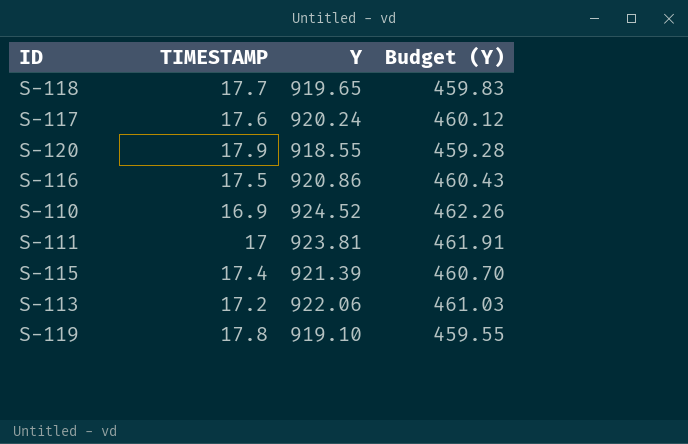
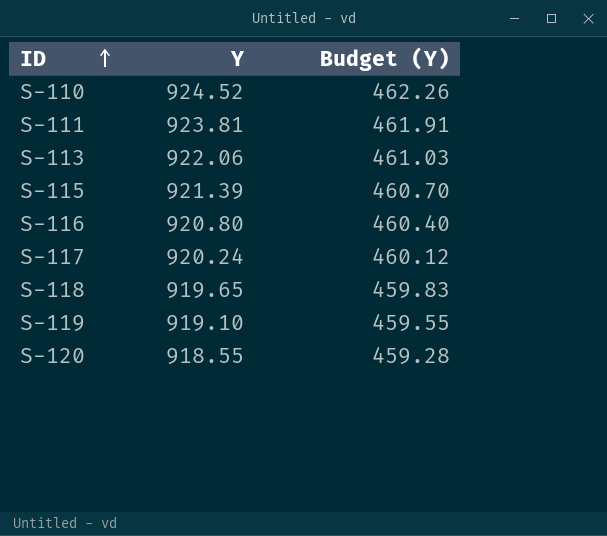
row order: none -> ID ascending
column TIMESTAMP | position: 2 -> none
S-116 | Y: 920.86 -> 920.80
S-116 | Budget (Y): 460.43 -> 460.40

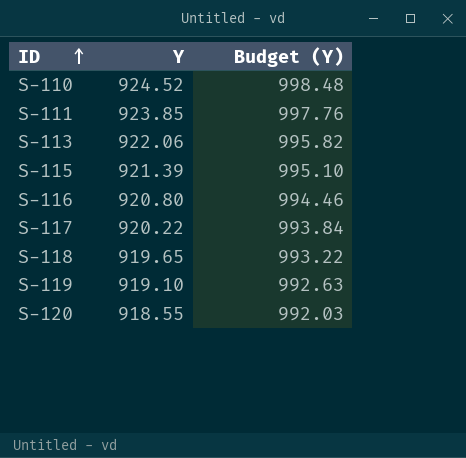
column Budget (Y) | formula: [Y] * 0.5 -> [Y] * 1.08
S-111 | Y: 923.81 -> 923.85
S-117 | Y: 920.24 -> 920.22

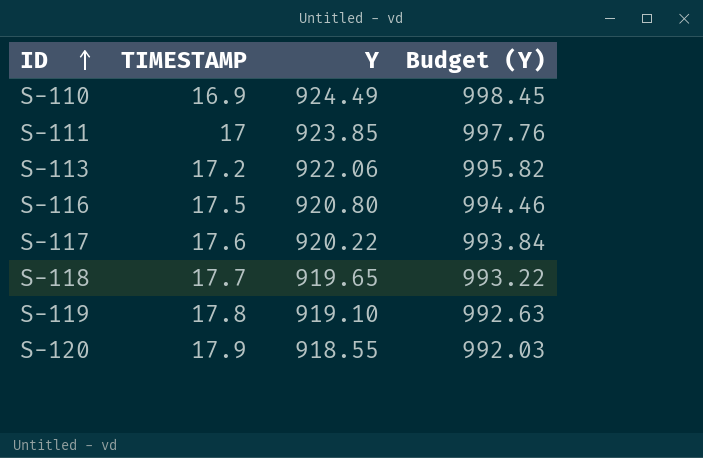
column TIMESTAMP | position: none -> 2
row S-115: 921.39 | 995.10 -> none
S-110 | Y: 924.52 -> 924.49
S-110 | Budget (Y): 998.48 -> 998.45

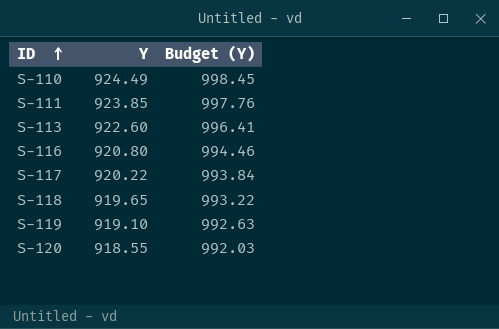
column TIMESTAMP | position: 2 -> none
S-113 | Y: 922.06 -> 922.60
S-113 | Budget (Y): 995.82 -> 996.41

